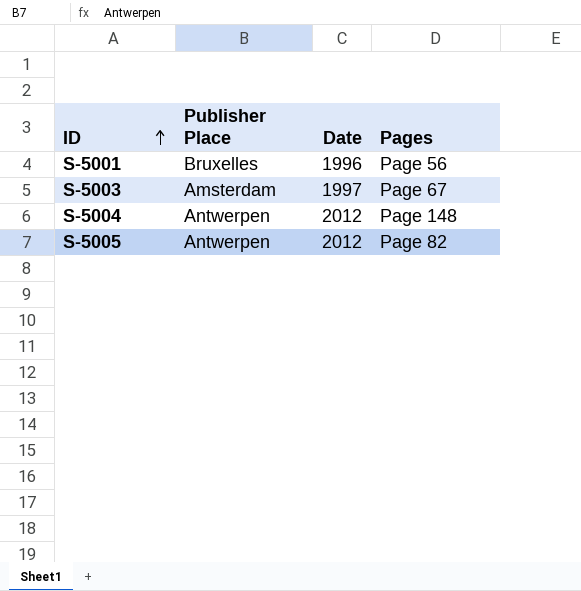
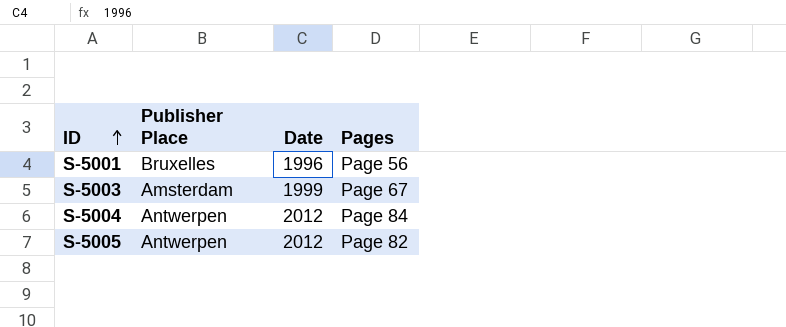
S-5003 | Date: 1997 -> 1999
S-5004 | Pages: Page 148 -> Page 84

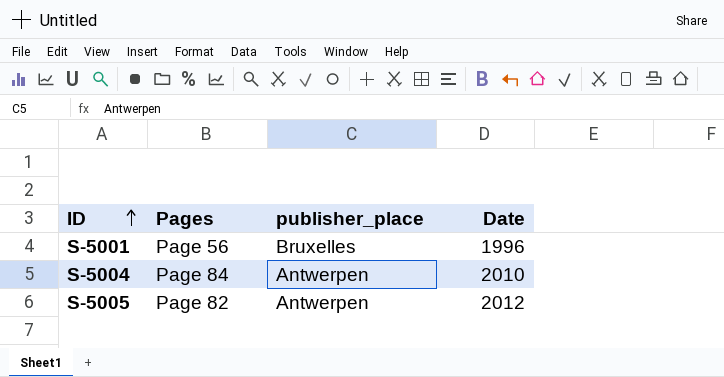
column Pages | position: 4 -> 2
column name: Publisher Place -> publisher_place
row S-5003: Amsterdam | 1999 | Page 67 -> none
S-5004 | Date: 2012 -> 2010

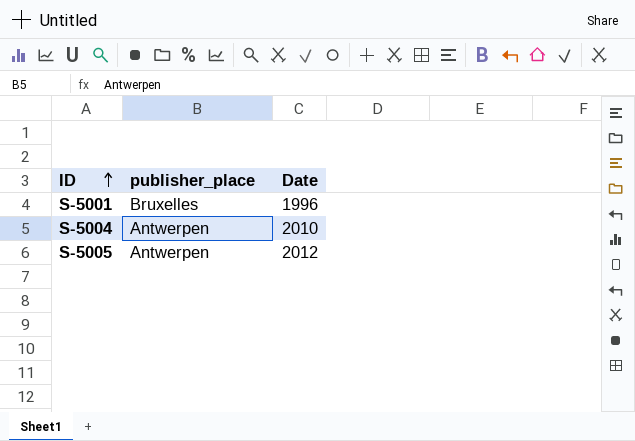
column Pages | position: 2 -> none

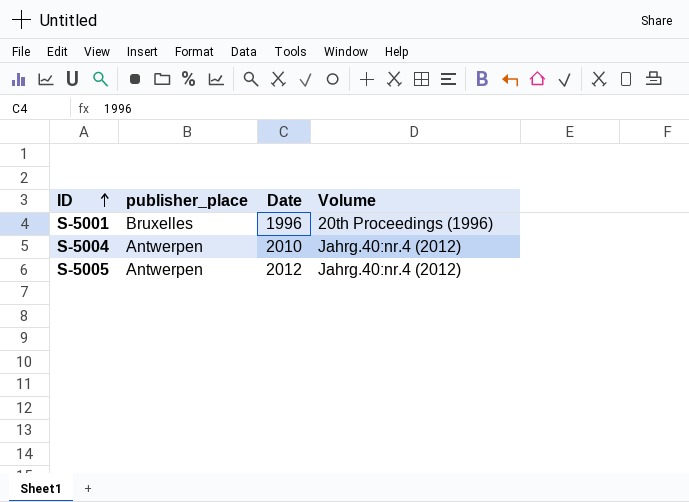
column Volume | position: none -> 4

